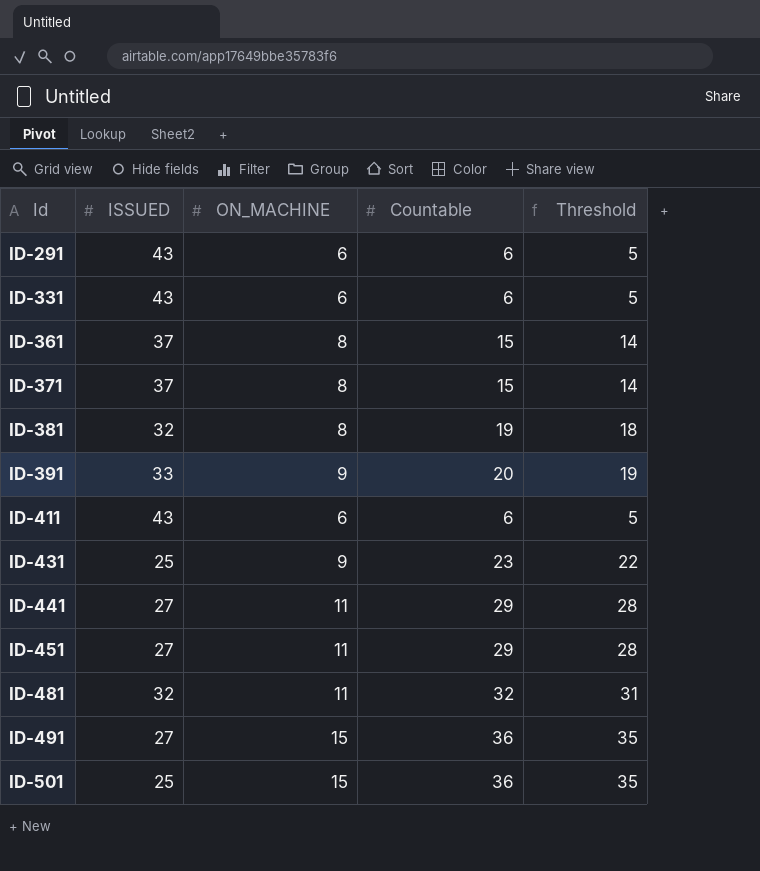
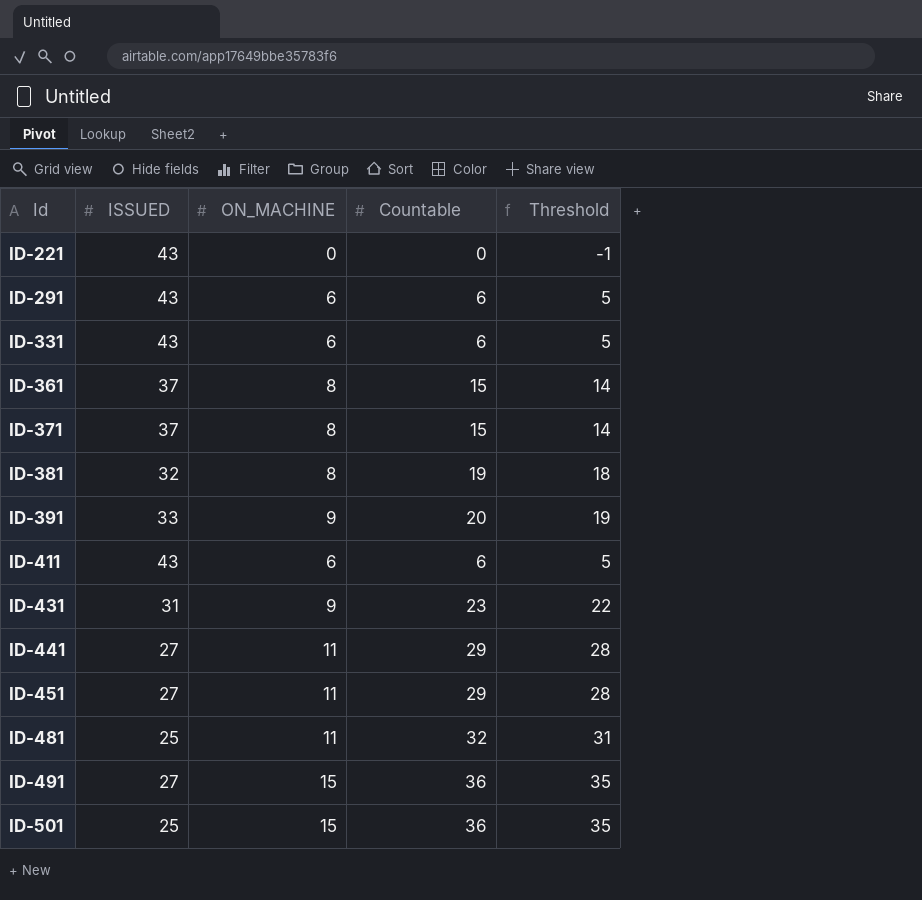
row ID-221: none -> 43 | 0 | 0 | -1
ID-431 | ISSUED: 25 -> 31
ID-481 | ISSUED: 32 -> 25

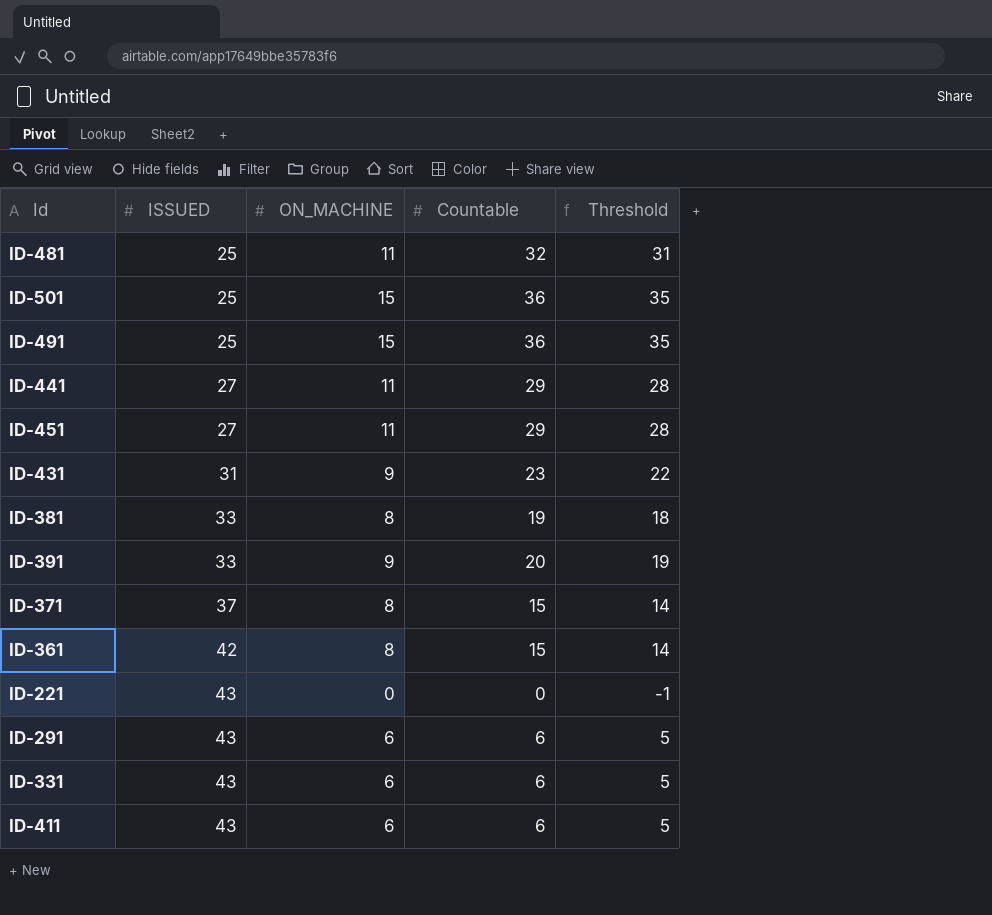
row order: Id ascending -> ISSUED ascending
ID-491 | ISSUED: 27 -> 25
ID-381 | ISSUED: 32 -> 33
ID-361 | ISSUED: 37 -> 42

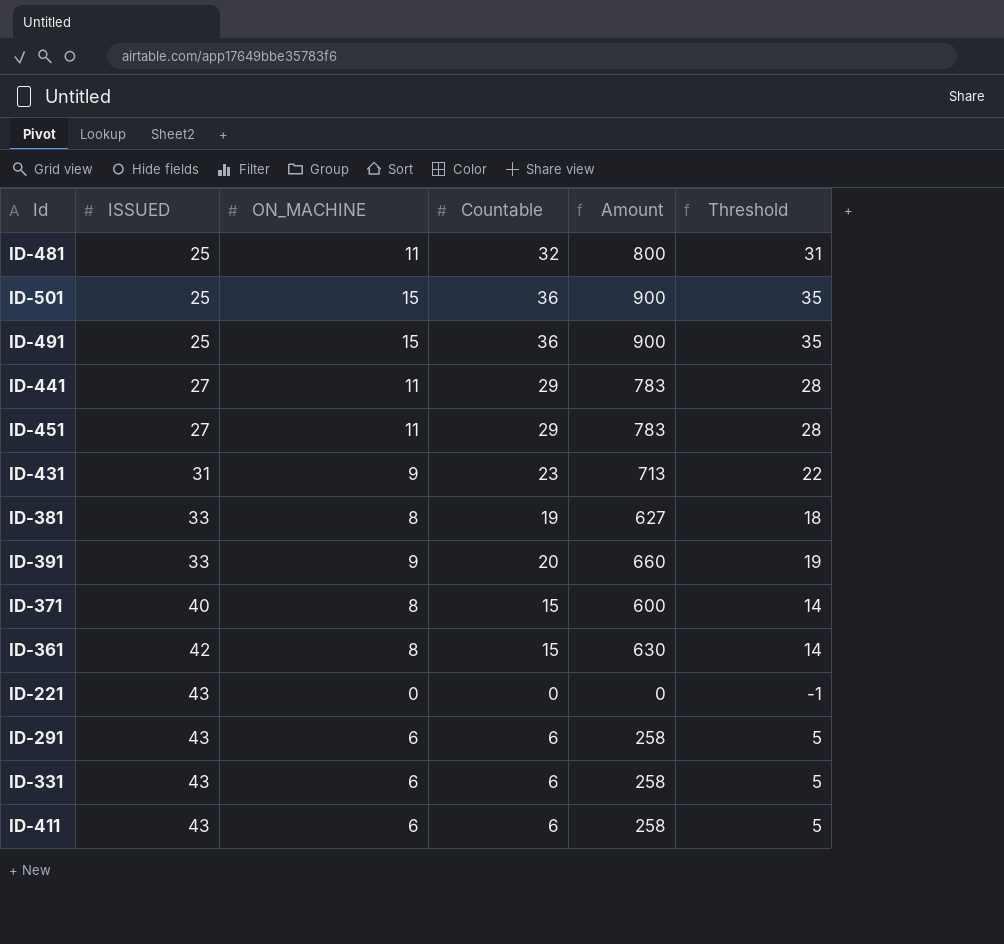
column Amount | formula: none -> [ISSUED] * [Countable]
ID-371 | ISSUED: 37 -> 40

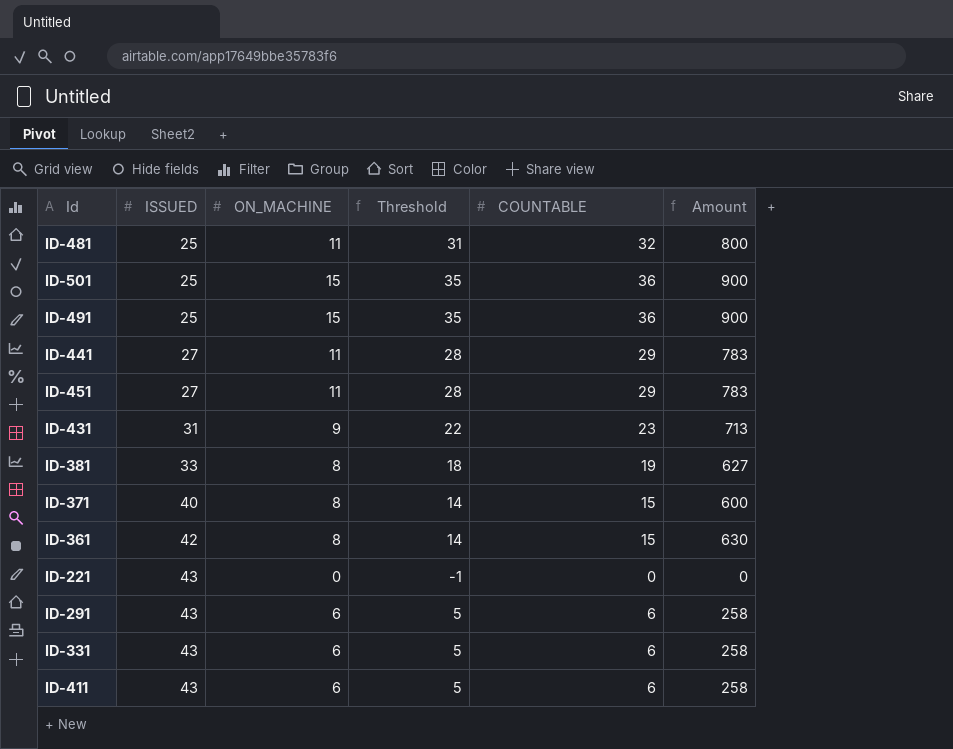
column Threshold | position: 6 -> 4
column name: Countable -> COUNTABLE
row ID-391: 33 | 9 | 20 | 660 | 19 -> none

